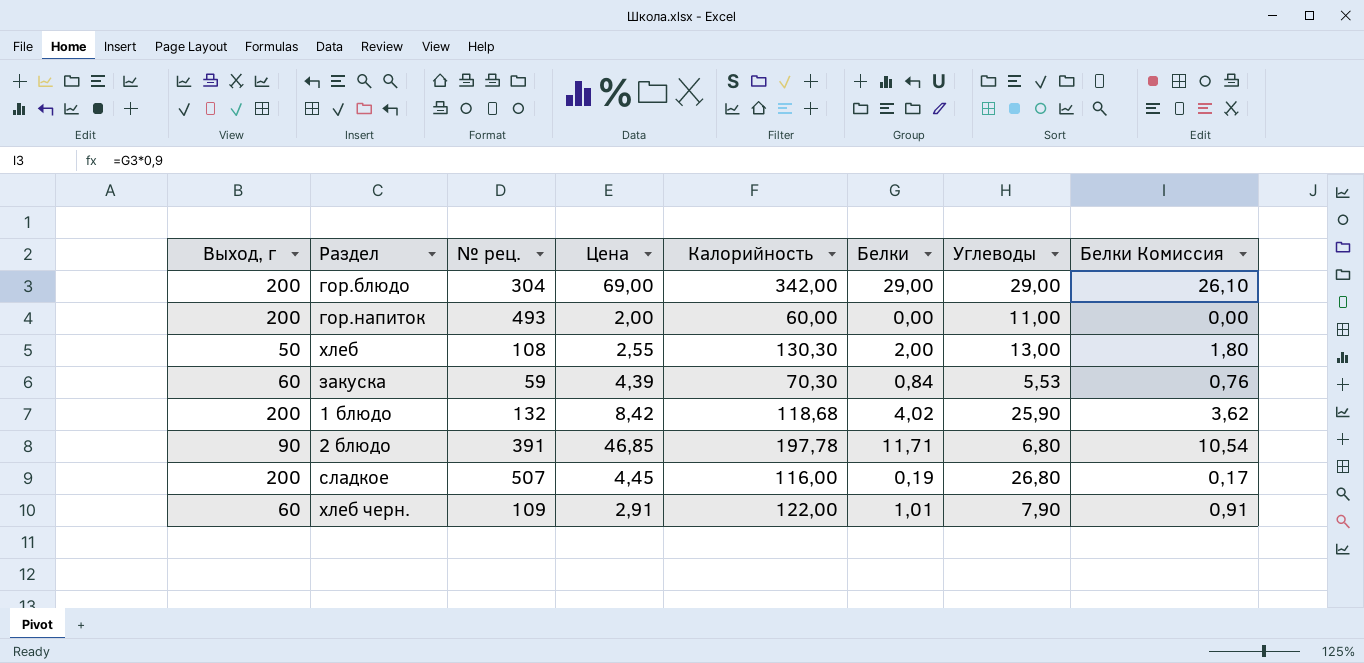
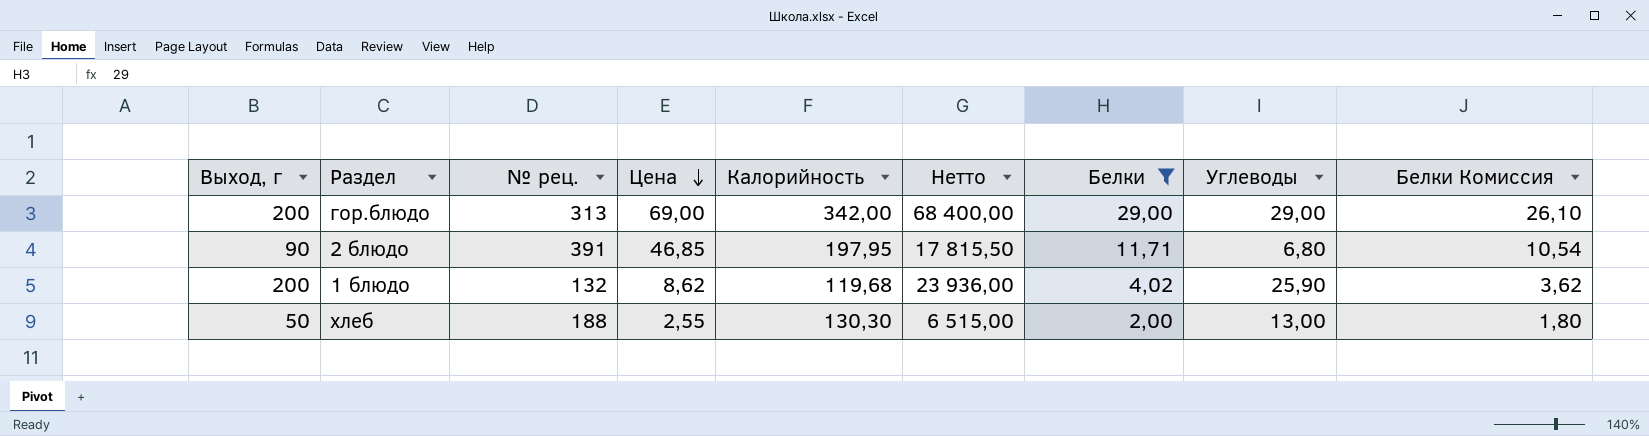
filter: none -> Белки >= 2,00
row order: none -> Цена descending
column Нетто | formula: none -> [Выход, г] * [Калорийность]
гор.блюдо | № рец.: 304 -> 313
2 блюдо | Калорийность: 197,78 -> 197,95
1 блюдо | Цена: 8,42 -> 8,62
1 блюдо | Калорийность: 118,68 -> 119,68
хлеб | № рец.: 108 -> 188

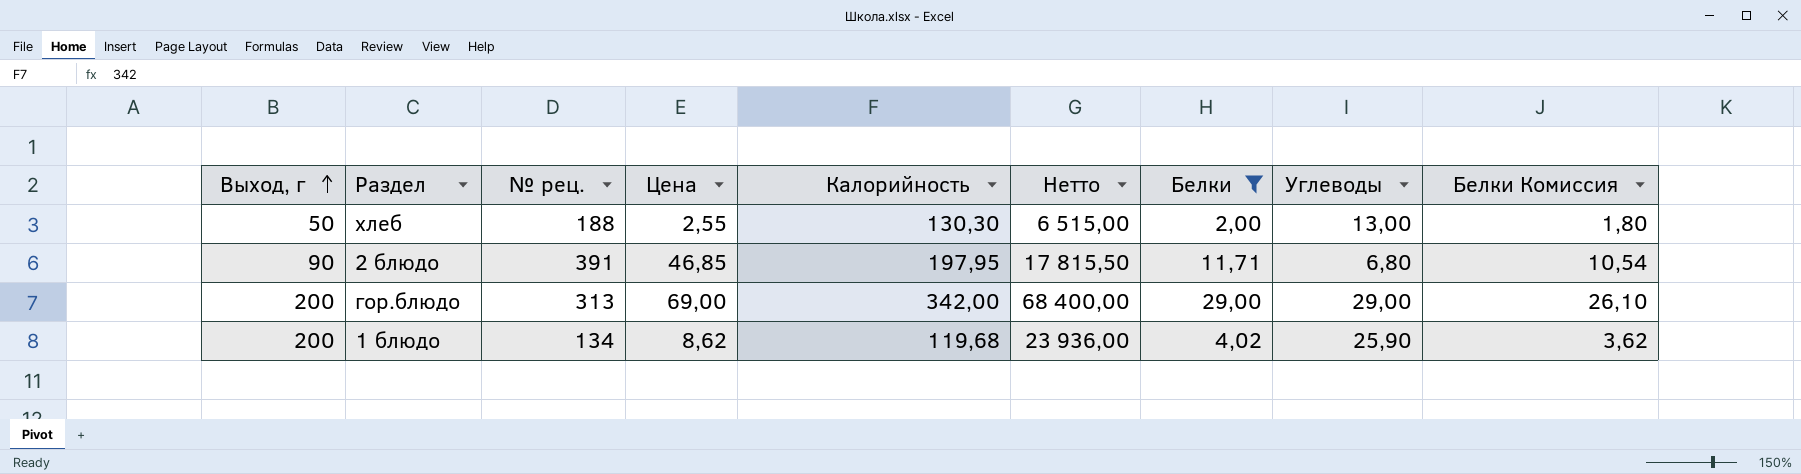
row order: Цена descending -> Выход, г ascending
1 блюдо | № рец.: 132 -> 134

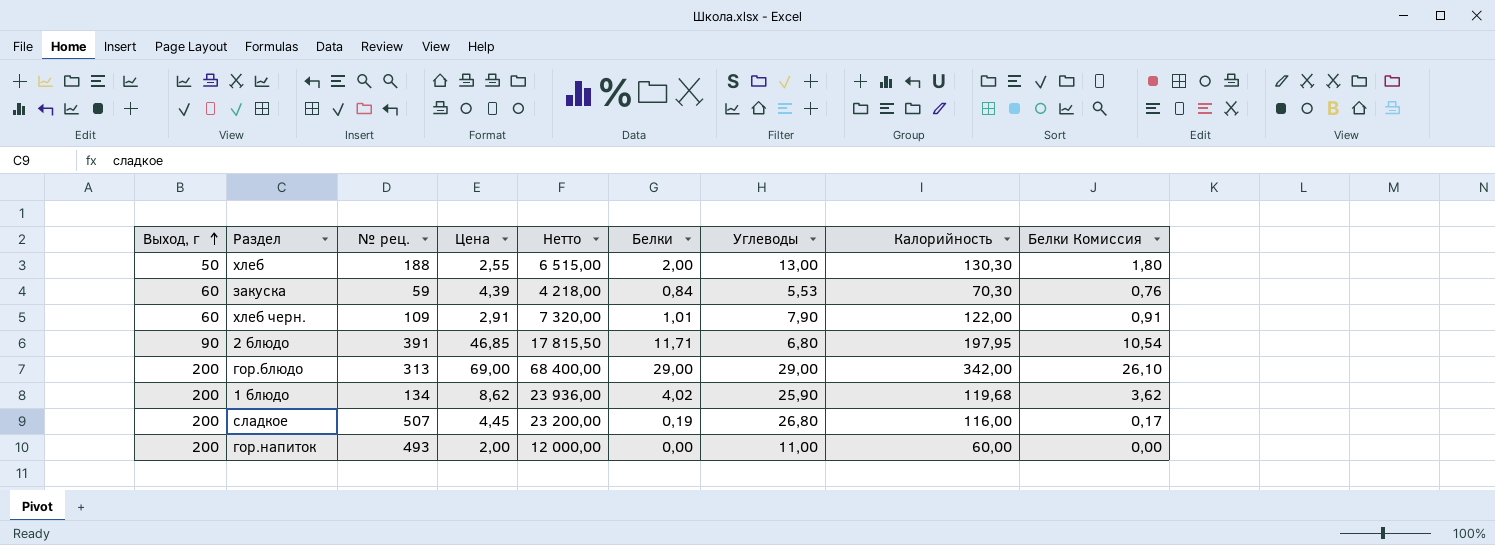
filter: Белки >= 2,00 -> none
column Калорийность | position: 5 -> 8

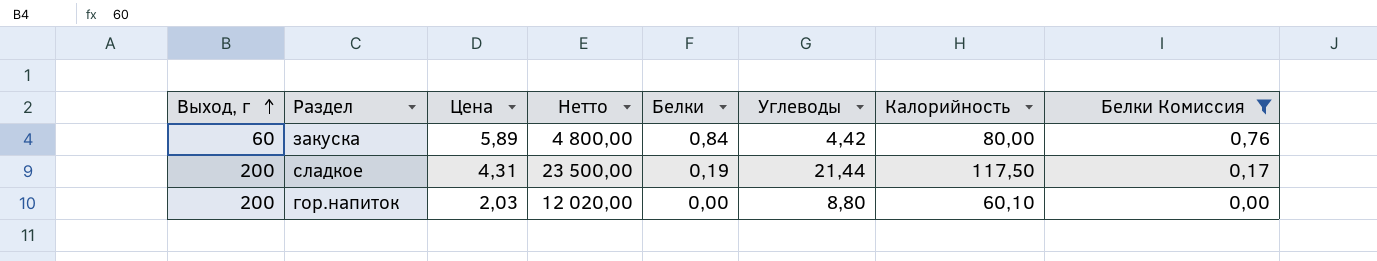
filter: none -> Белки Комиссия <= 0,76
column № рец. | position: 3 -> none
закуска | Цена: 4,39 -> 5,89
закуска | Нетто: 4 218,00 -> 4 800,00
закуска | Углеводы: 5,53 -> 4,42
закуска | Калорийность: 70,30 -> 80,00
сладкое | Цена: 4,45 -> 4,31
сладкое | Нетто: 23 200,00 -> 23 500,00
сладкое | Углеводы: 26,80 -> 21,44
сладкое | Калорийность: 116,00 -> 117,50
гор.напиток | Цена: 2,00 -> 2,03
гор.напиток | Нетто: 12 000,00 -> 12 020,00
гор.напиток | Углеводы: 11,00 -> 8,80
гор.напиток | Калорийность: 60,00 -> 60,10

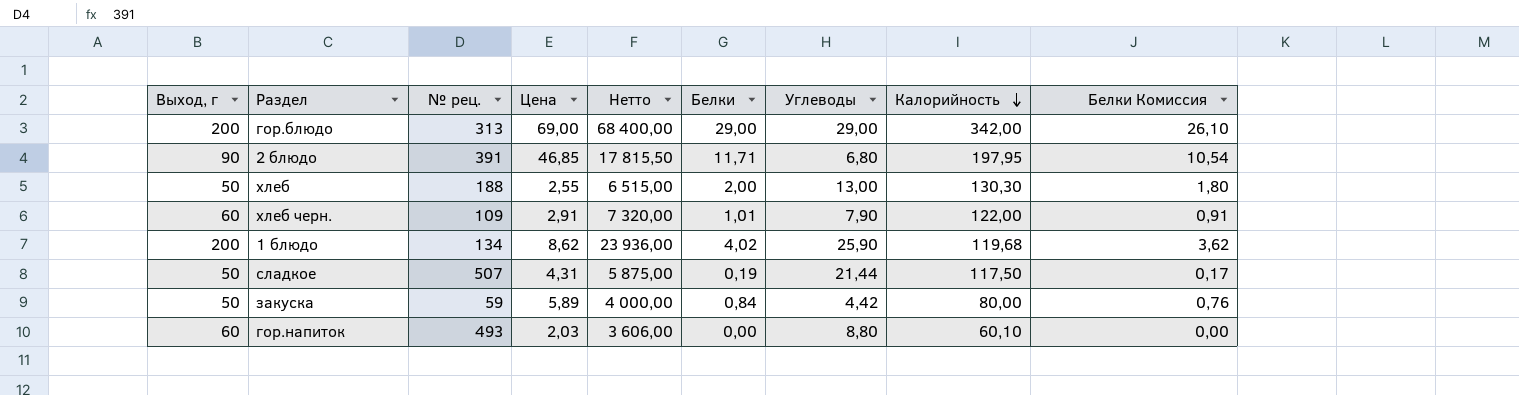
filter: Белки Комиссия <= 0,76 -> none
row order: Выход, г ascending -> Калорийность descending
column № рец. | position: none -> 3
сладкое | Выход, г: 200 -> 50
сладкое | Нетто: 23 500,00 -> 5 875,00
закуска | Выход, г: 60 -> 50
закуска | Нетто: 4 800,00 -> 4 000,00
гор.напиток | Выход, г: 200 -> 60
гор.напиток | Нетто: 12 020,00 -> 3 606,00

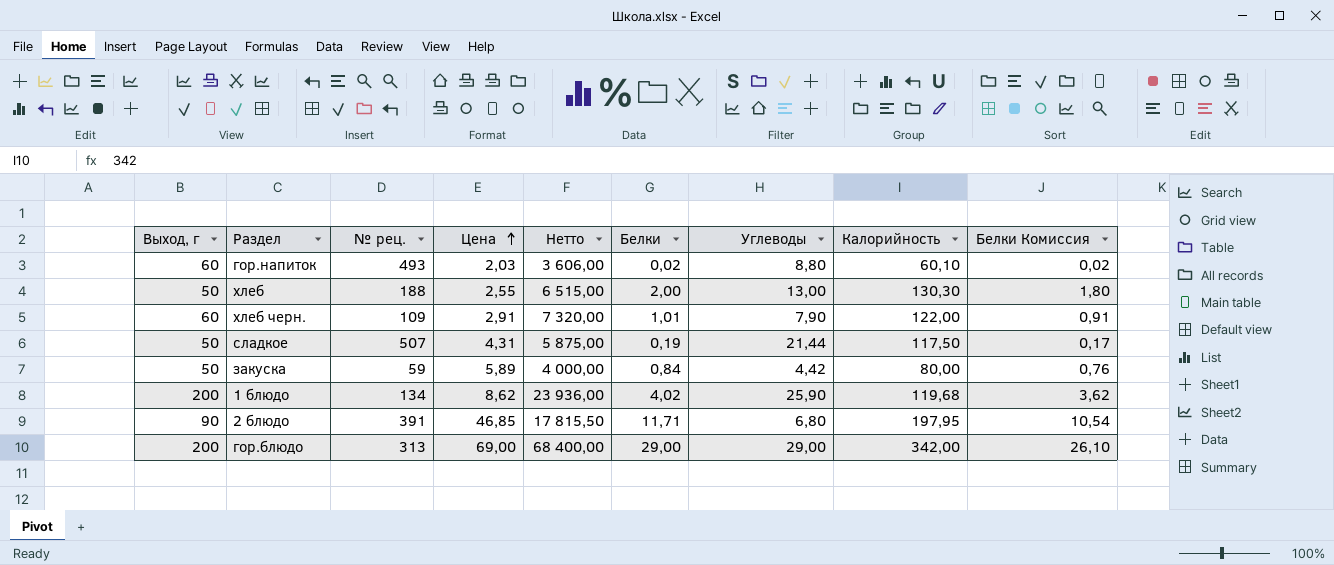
row order: Калорийность descending -> Цена ascending
гор.напиток | Белки: 0,00 -> 0,02
гор.напиток | Белки Комиссия: 0,00 -> 0,02

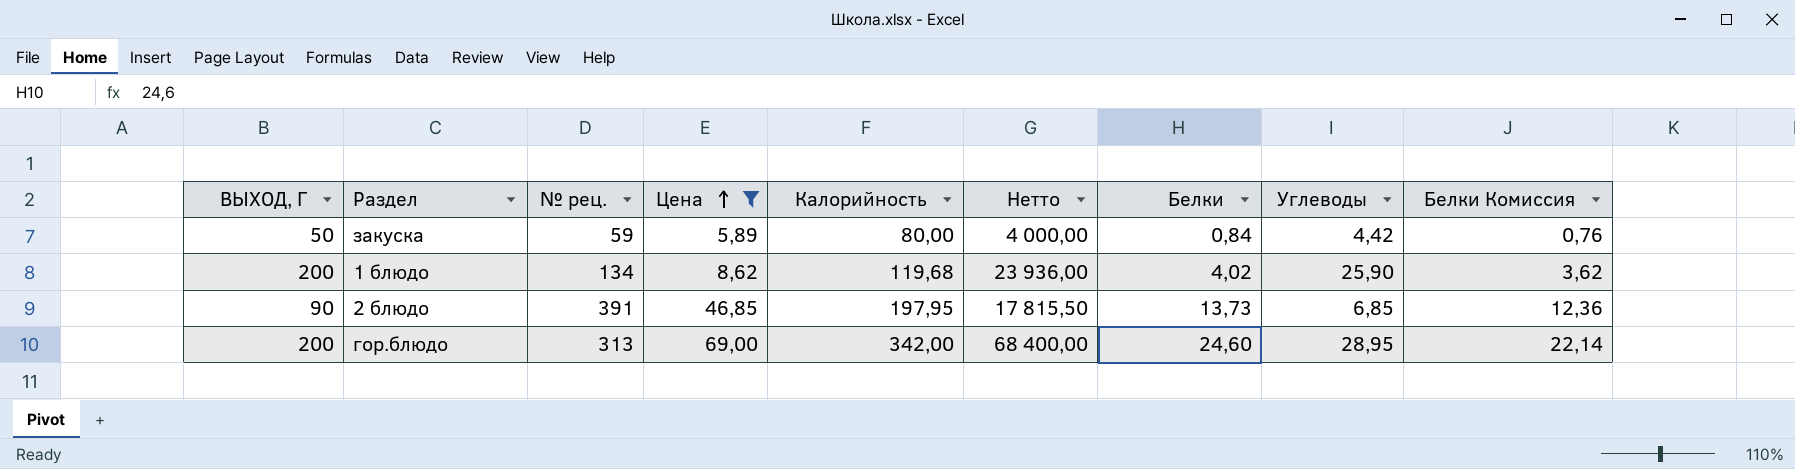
filter: none -> Цена >= 5,89
column name: Выход, г -> ВЫХОД, Г
column Калорийность | position: 8 -> 5
2 блюдо | Белки: 11,71 -> 13,73
2 блюдо | Углеводы: 6,80 -> 6,85
2 блюдо | Белки Комиссия: 10,54 -> 12,36
гор.блюдо | Белки: 29,00 -> 24,60
гор.блюдо | Углеводы: 29,00 -> 28,95
гор.блюдо | Белки Комиссия: 26,10 -> 22,14

